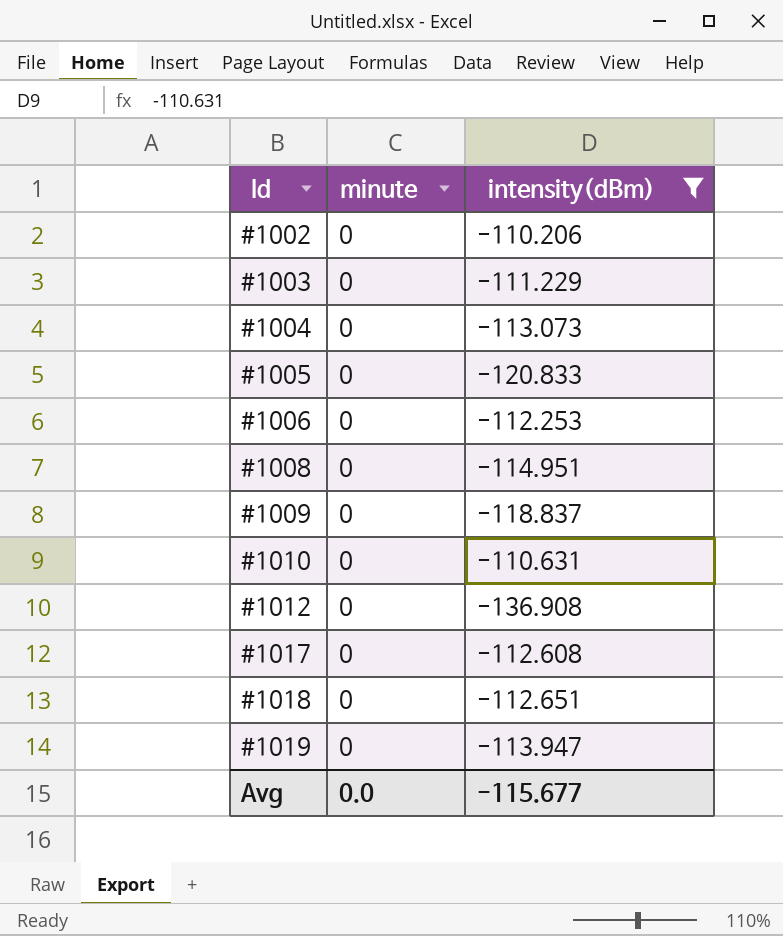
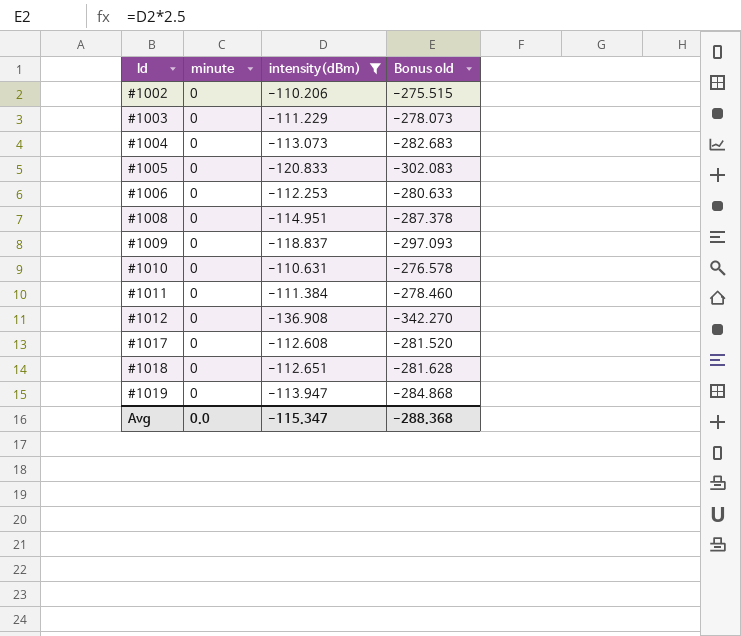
column Bonus old | formula: none -> [intensity(dBm)] * 2.5
row #1011: none -> 0 | -111.384 | -278.460
Avg | intensity(dBm): -115.677 -> -115.347

